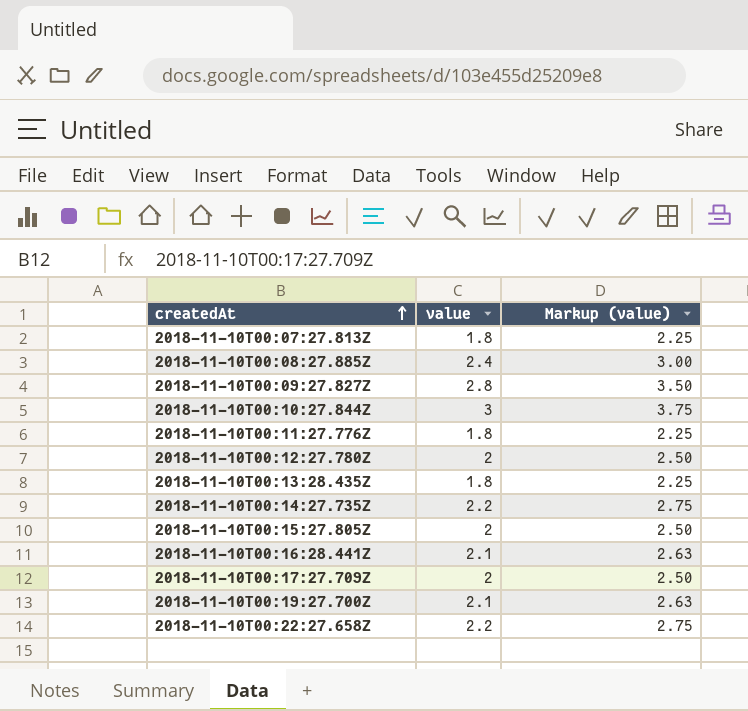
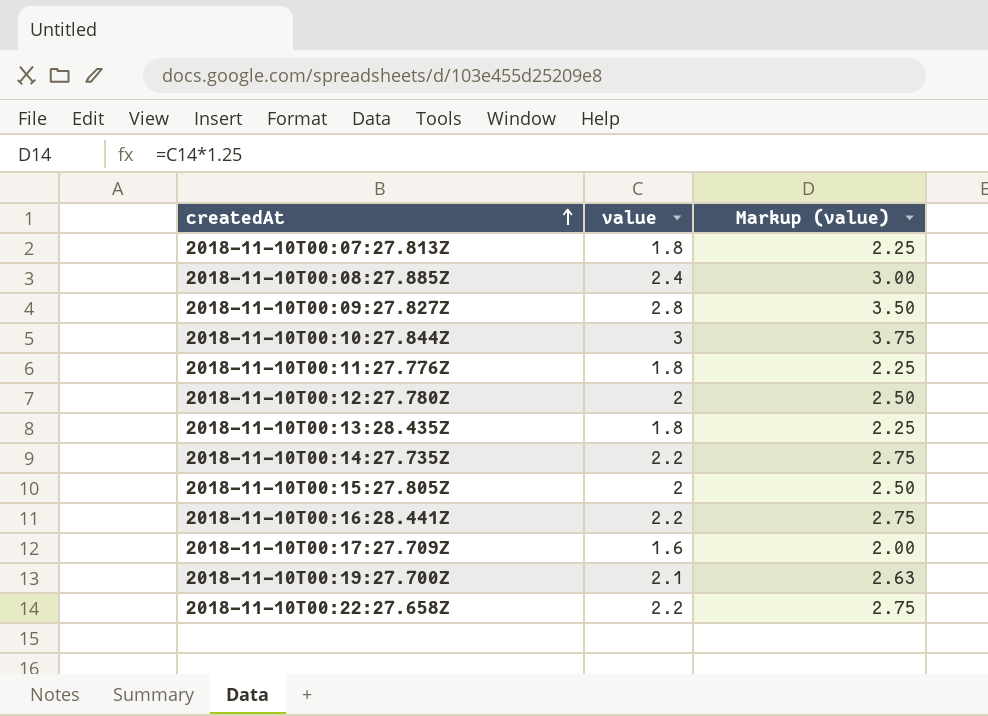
2018-11-10T00:16:28.441Z | value: 2.1 -> 2.2
2018-11-10T00:16:28.441Z | Markup (value): 2.63 -> 2.75
2018-11-10T00:17:27.709Z | value: 2 -> 1.6
2018-11-10T00:17:27.709Z | Markup (value): 2.50 -> 2.00

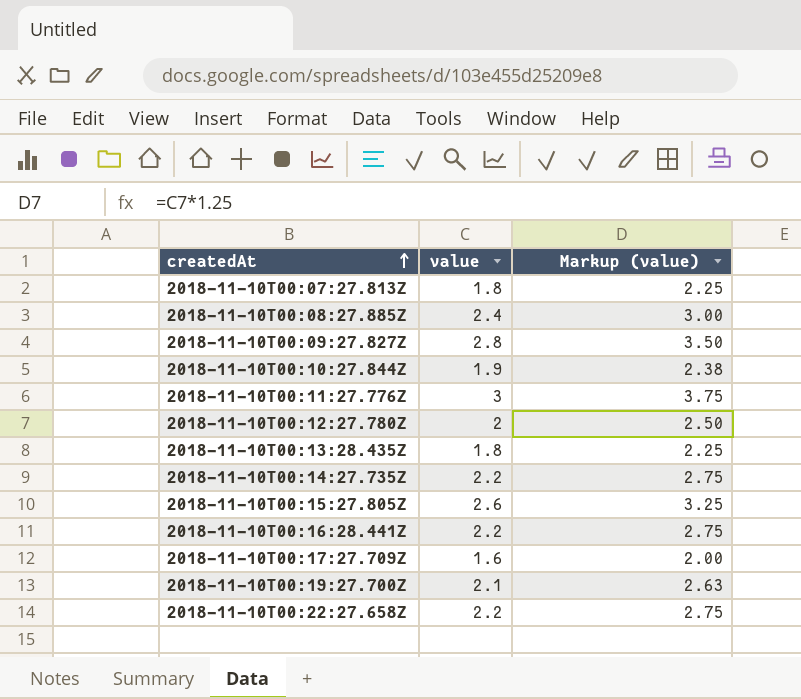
2018-11-10T00:10:27.844Z | value: 3 -> 1.9
2018-11-10T00:10:27.844Z | Markup (value): 3.75 -> 2.38
2018-11-10T00:11:27.776Z | value: 1.8 -> 3
2018-11-10T00:11:27.776Z | Markup (value): 2.25 -> 3.75
2018-11-10T00:15:27.805Z | value: 2 -> 2.6
2018-11-10T00:15:27.805Z | Markup (value): 2.50 -> 3.25

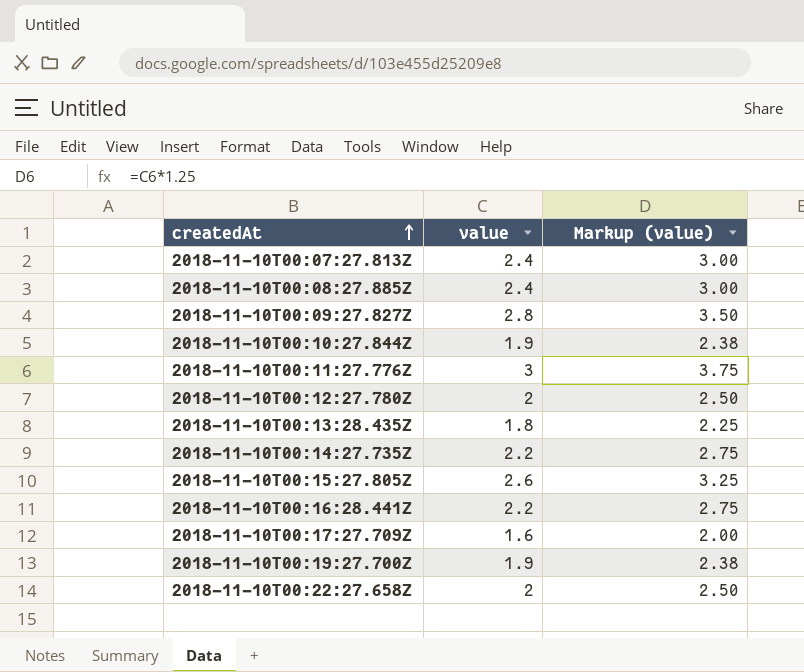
2018-11-10T00:07:27.813Z | value: 1.8 -> 2.4
2018-11-10T00:07:27.813Z | Markup (value): 2.25 -> 3.00
2018-11-10T00:19:27.700Z | value: 2.1 -> 1.9
2018-11-10T00:19:27.700Z | Markup (value): 2.63 -> 2.38
2018-11-10T00:22:27.658Z | value: 2.2 -> 2
2018-11-10T00:22:27.658Z | Markup (value): 2.75 -> 2.50

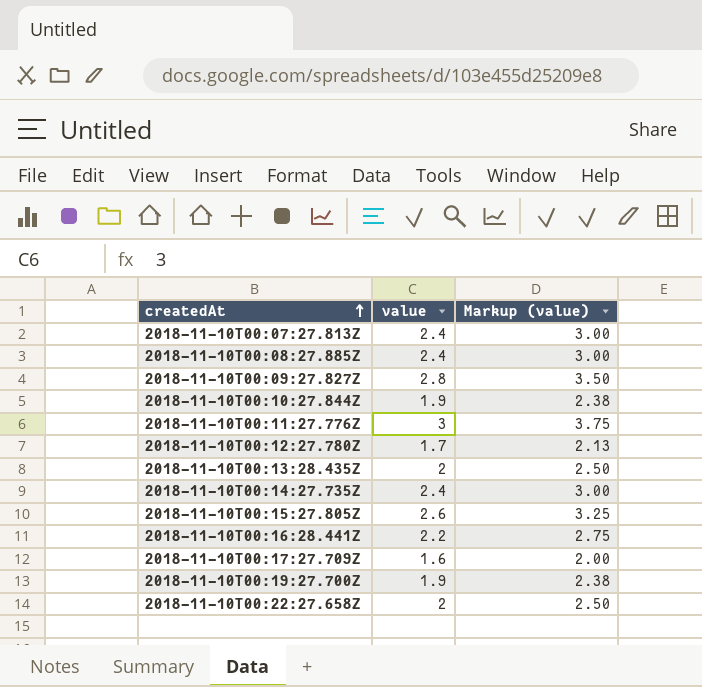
2018-11-10T00:12:27.780Z | value: 2 -> 1.7
2018-11-10T00:12:27.780Z | Markup (value): 2.50 -> 2.13
2018-11-10T00:13:28.435Z | value: 1.8 -> 2
2018-11-10T00:13:28.435Z | Markup (value): 2.25 -> 2.50
2018-11-10T00:14:27.735Z | value: 2.2 -> 2.4
2018-11-10T00:14:27.735Z | Markup (value): 2.75 -> 3.00

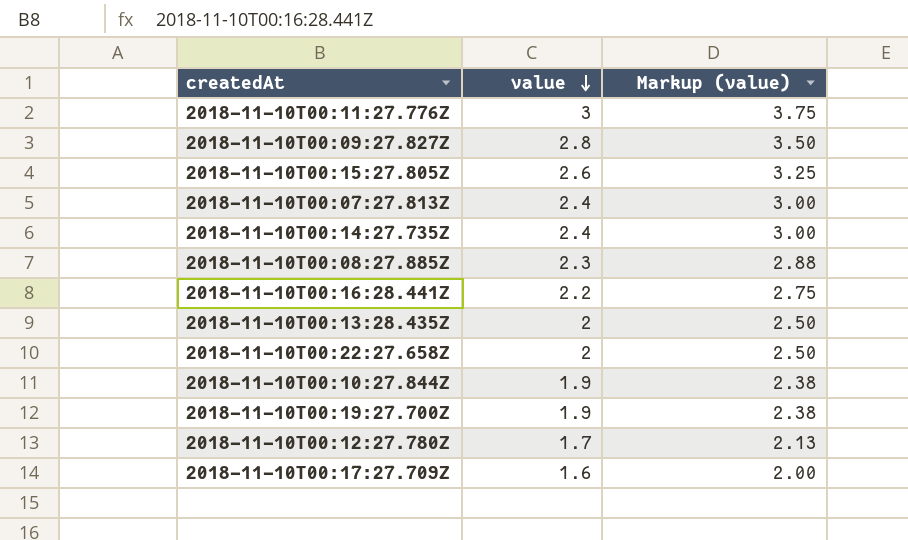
row order: createdAt ascending -> value descending
2018-11-10T00:08:27.885Z | value: 2.4 -> 2.3
2018-11-10T00:08:27.885Z | Markup (value): 3.00 -> 2.88

